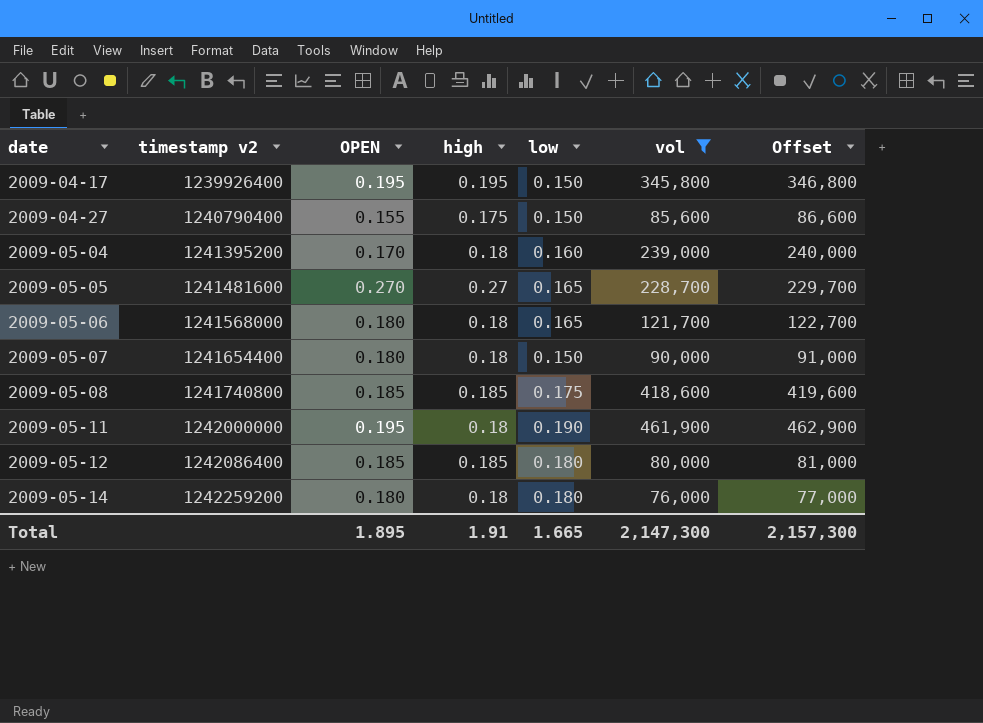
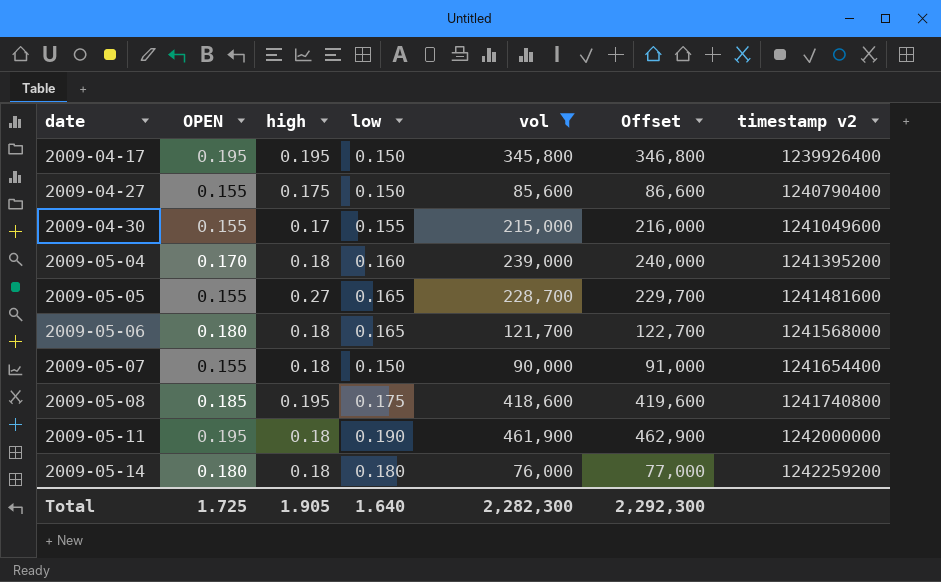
column timestamp v2 | position: 2 -> 7
row 2009-05-12: 1242086400 | 0.185 | 0.185 | 0.180 | 80,000 | 81,000 -> none
row 2009-04-30: none -> 0.155 | 0.17 | 0.155 | 215,000 | 216,000 | 1241049600
2009-05-05 | OPEN: 0.270 -> 0.155
2009-05-07 | OPEN: 0.180 -> 0.155
2009-05-08 | high: 0.185 -> 0.195
Total | OPEN: 1.895 -> 1.725
Total | high: 1.91 -> 1.905
Total | low: 1.665 -> 1.640
Total | vol: 2,147,300 -> 2,282,300
Total | Offset: 2,157,300 -> 2,292,300

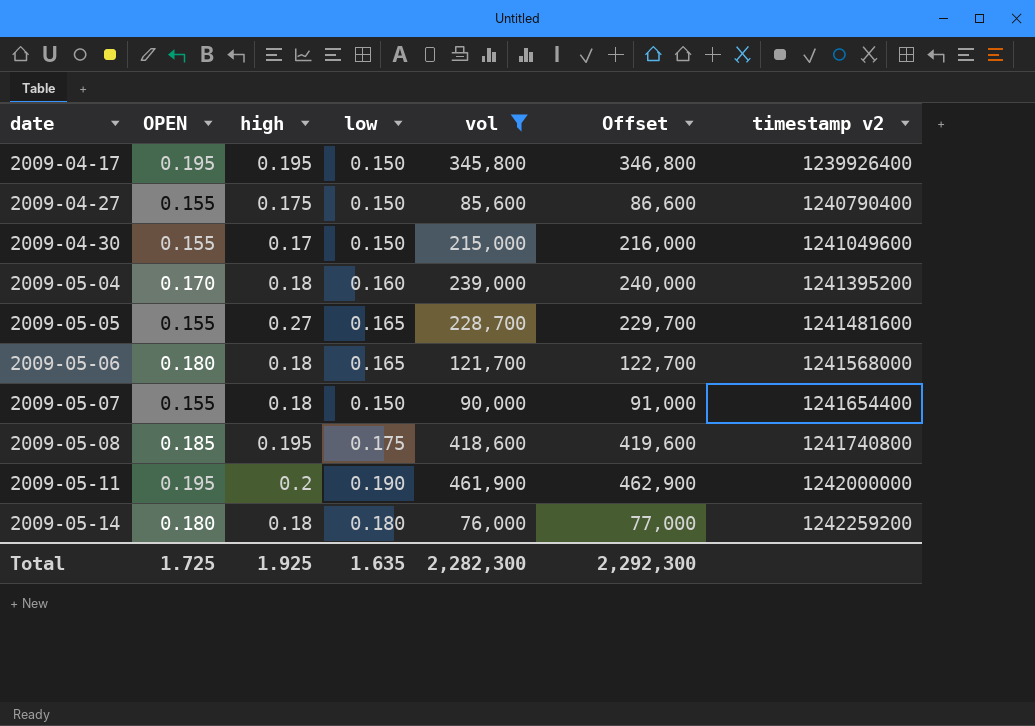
2009-04-30 | low: 0.155 -> 0.150
2009-05-11 | high: 0.18 -> 0.2
Total | high: 1.905 -> 1.925
Total | low: 1.640 -> 1.635

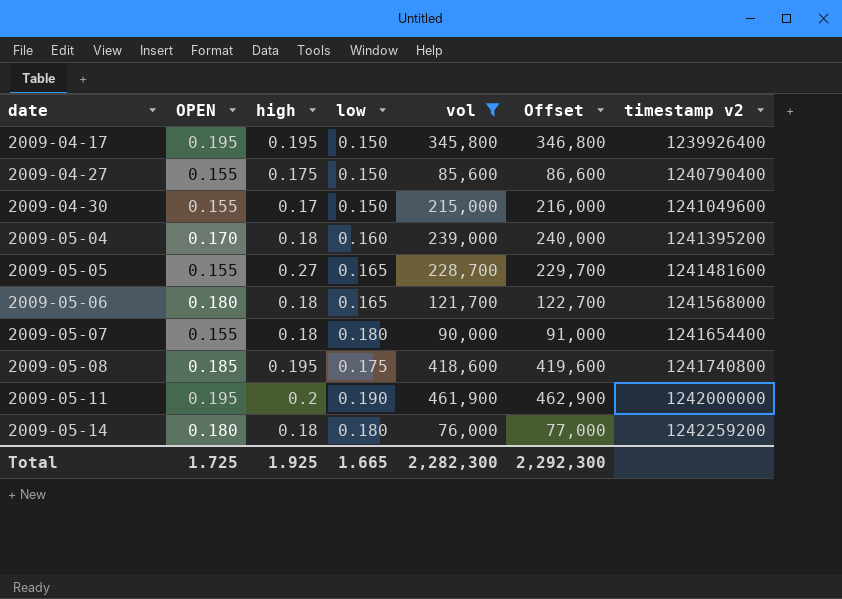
2009-05-07 | low: 0.150 -> 0.180
Total | low: 1.635 -> 1.665

